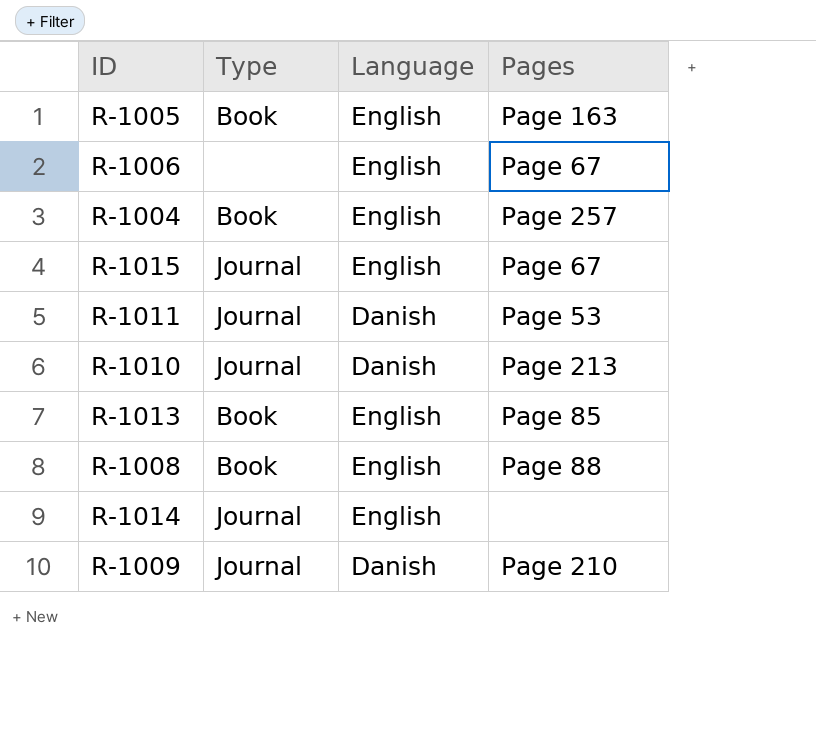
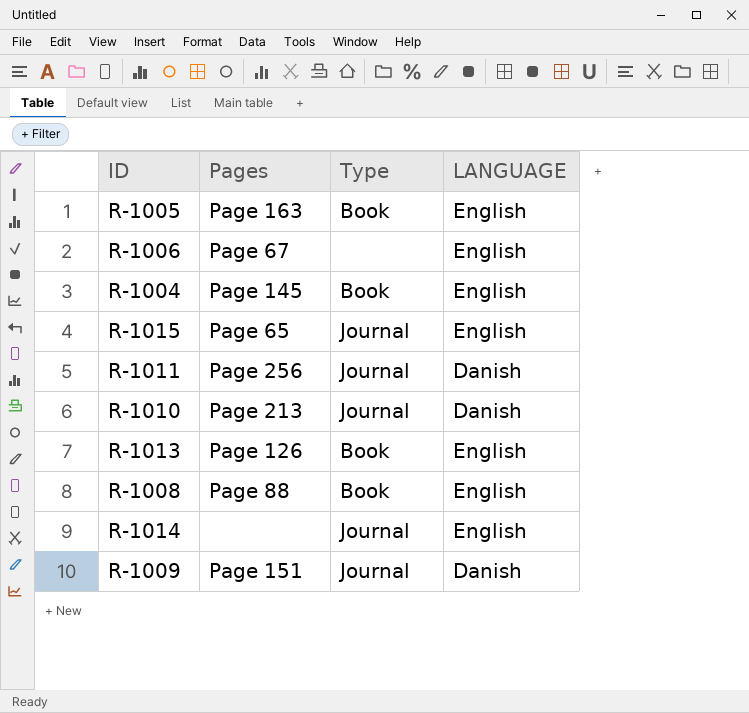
column Pages | position: 4 -> 2
column name: Language -> LANGUAGE
R-1004 | Pages: Page 257 -> Page 145
R-1015 | Pages: Page 67 -> Page 65
R-1011 | Pages: Page 53 -> Page 256
R-1013 | Pages: Page 85 -> Page 126
R-1009 | Pages: Page 210 -> Page 151

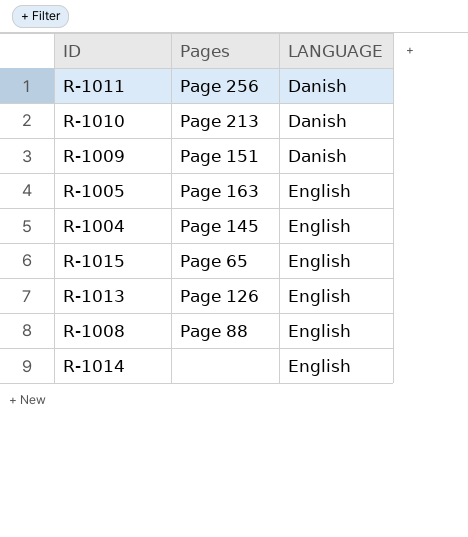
row order: none -> LANGUAGE ascending
column Type | position: 3 -> none
row R-1006: Page 67 | none | English -> none

